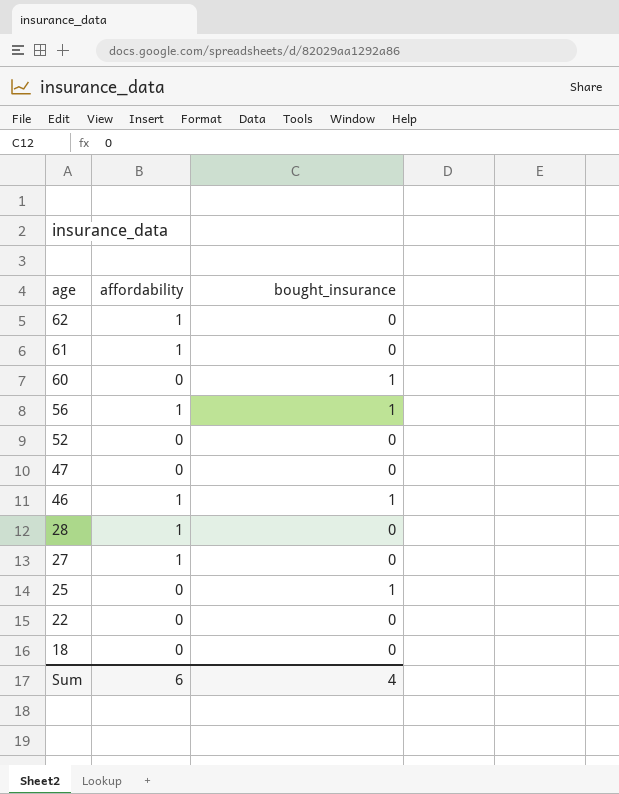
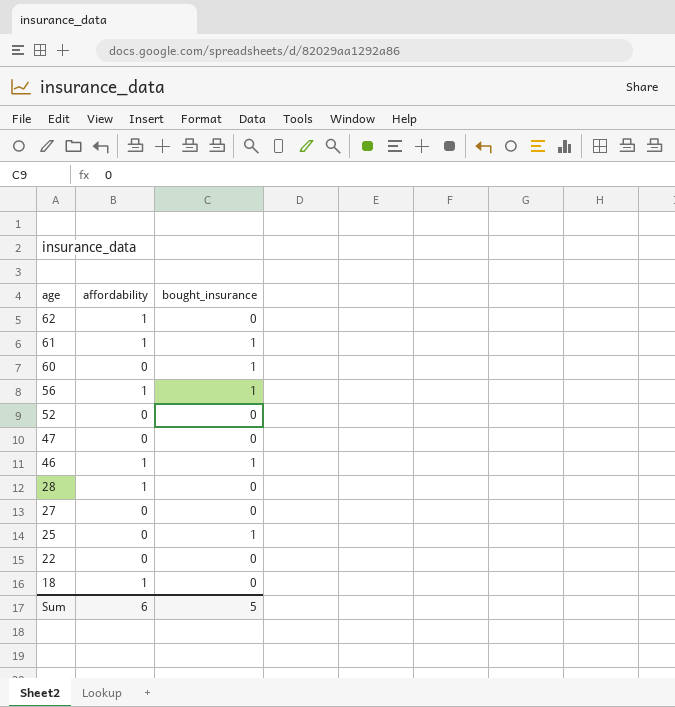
61 | bought_insurance: 0 -> 1
27 | affordability: 1 -> 0
18 | affordability: 0 -> 1
Sum | bought_insurance: 4 -> 5

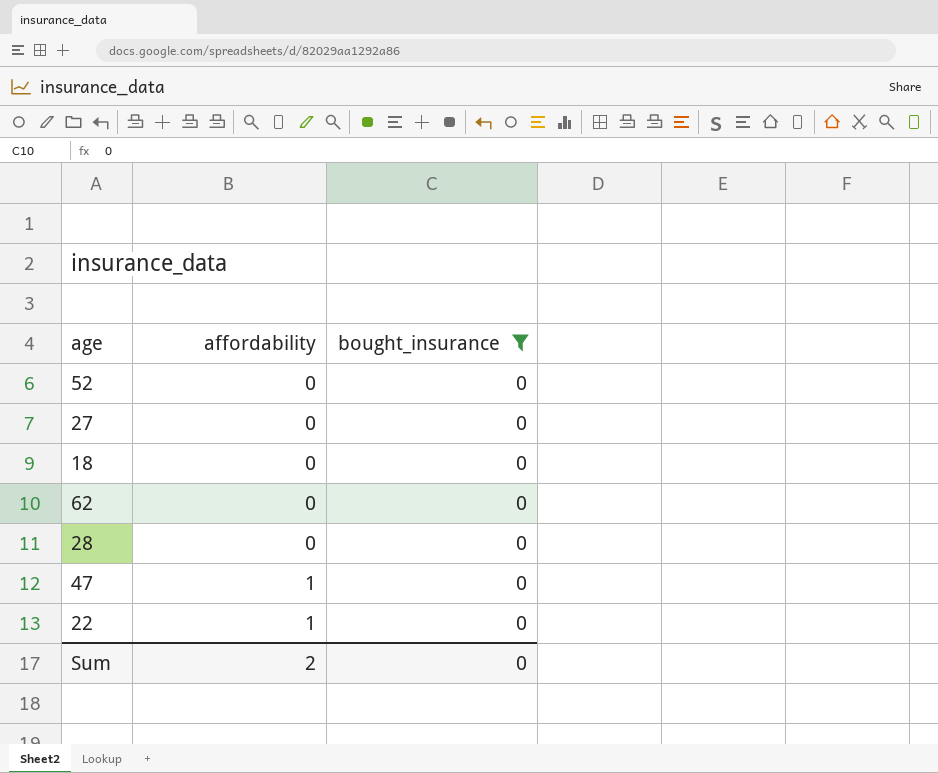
filter: none -> bought_insurance = 0
row order: age descending -> affordability ascending
18 | affordability: 1 -> 0
62 | affordability: 1 -> 0
28 | affordability: 1 -> 0
47 | affordability: 0 -> 1
22 | affordability: 0 -> 1
Sum | affordability: 6 -> 2
Sum | bought_insurance: 5 -> 0

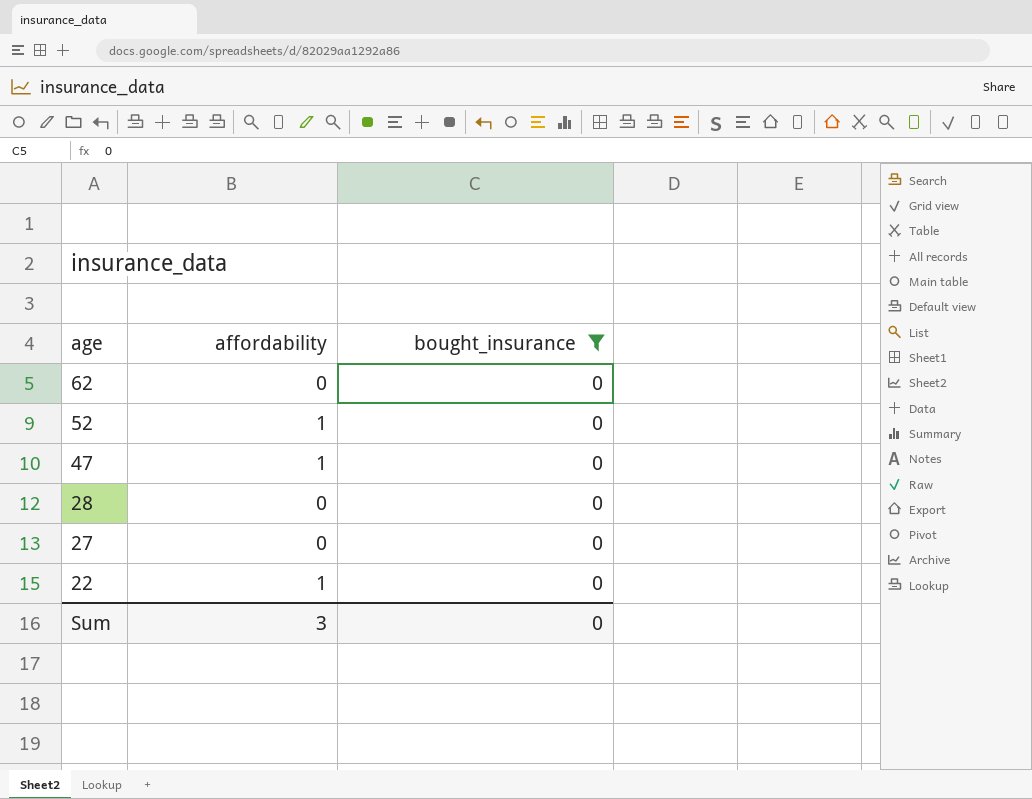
row order: affordability ascending -> age descending
row 18: 0 | 0 -> none
52 | affordability: 0 -> 1
Sum | affordability: 2 -> 3

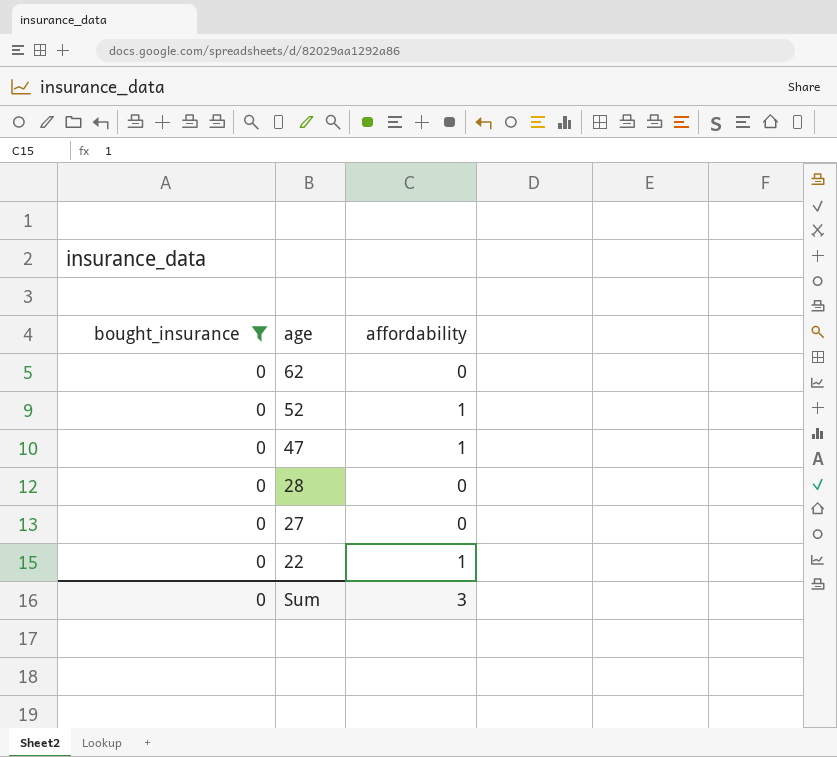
column bought_insurance | position: 3 -> 1

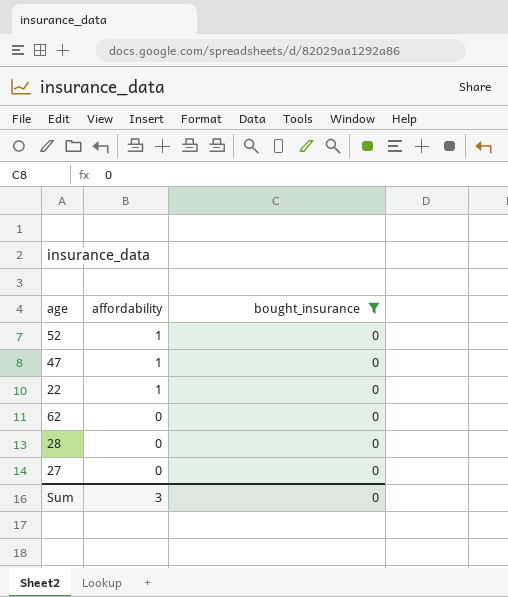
row order: age descending -> affordability descending
column bought_insurance | position: 1 -> 3

